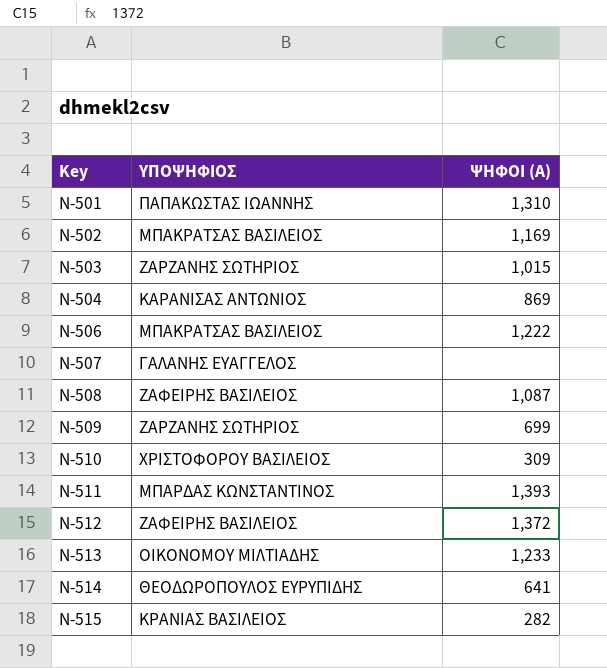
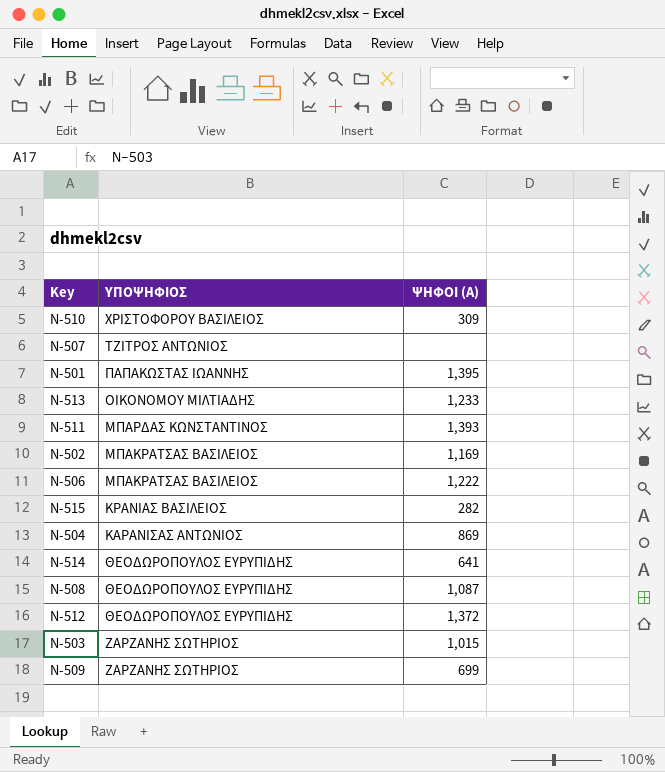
row order: Key ascending -> ΥΠΟΨΗΦΙΟΣ descending
N-507 | ΥΠΟΨΗΦΙΟΣ: ΓΑΛΑΝΗΣ ΕΥΑΓΓΕΛΟΣ -> ΤΖΙΤΡΟΣ ΑΝΤΩΝΙΟΣ
N-501 | ΨΗΦΟΙ (Α): 1,310 -> 1,395
N-508 | ΥΠΟΨΗΦΙΟΣ: ΖΑΦΕΙΡΗΣ ΒΑΣΙΛΕΙΟΣ -> ΘΕΟΔΩΡΟΠΟΥΛΟΣ ΕΥΡΥΠΙΔΗΣ
N-512 | ΥΠΟΨΗΦΙΟΣ: ΖΑΦΕΙΡΗΣ ΒΑΣΙΛΕΙΟΣ -> ΘΕΟΔΩΡΟΠΟΥΛΟΣ ΕΥΡΥΠΙΔΗΣ

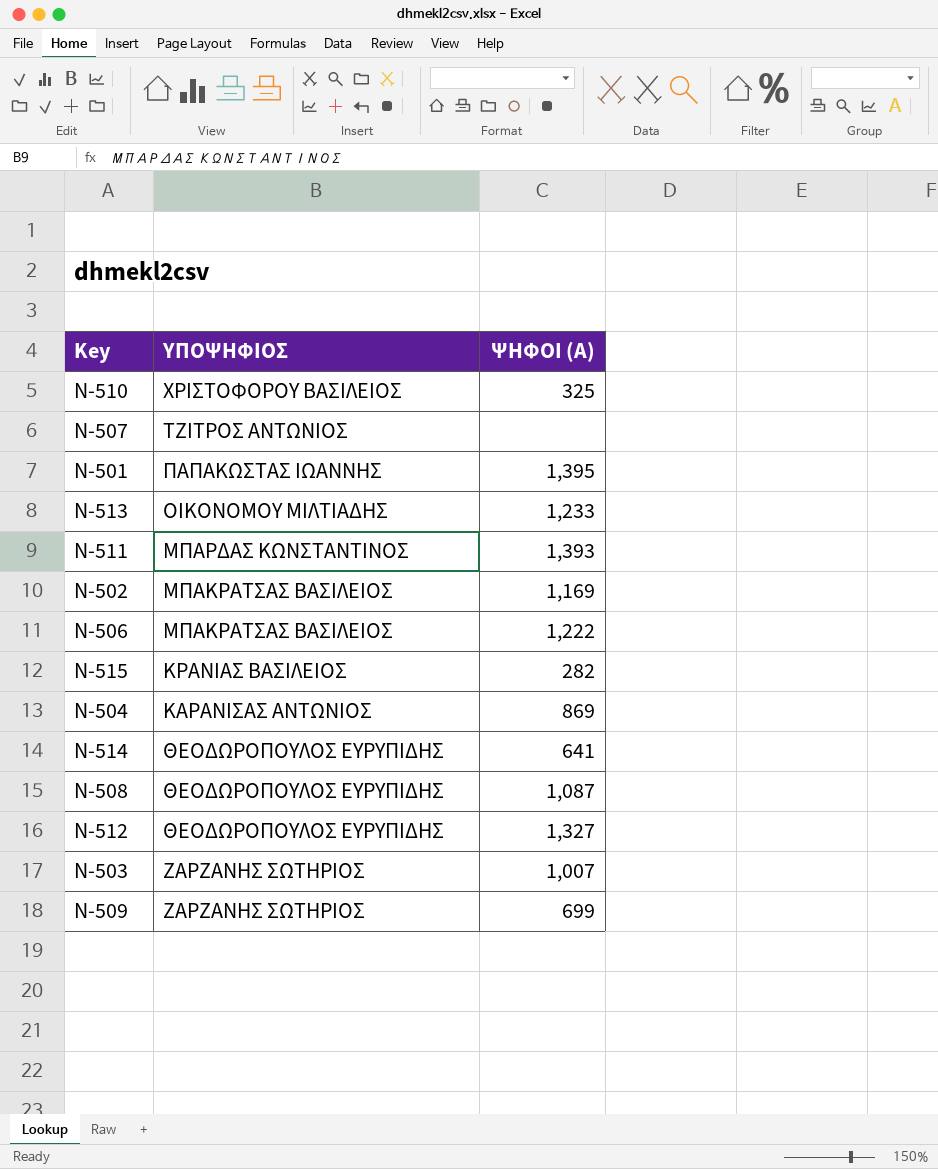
N-510 | ΨΗΦΟΙ (Α): 309 -> 325
N-512 | ΨΗΦΟΙ (Α): 1,372 -> 1,327
N-503 | ΨΗΦΟΙ (Α): 1,015 -> 1,007

